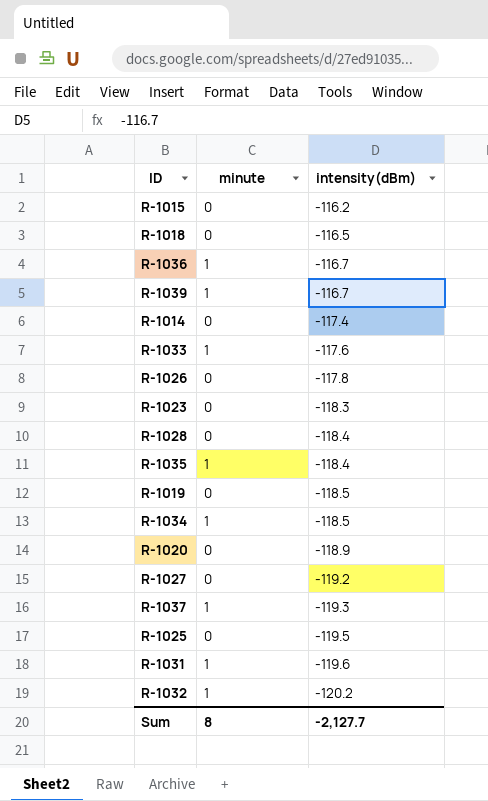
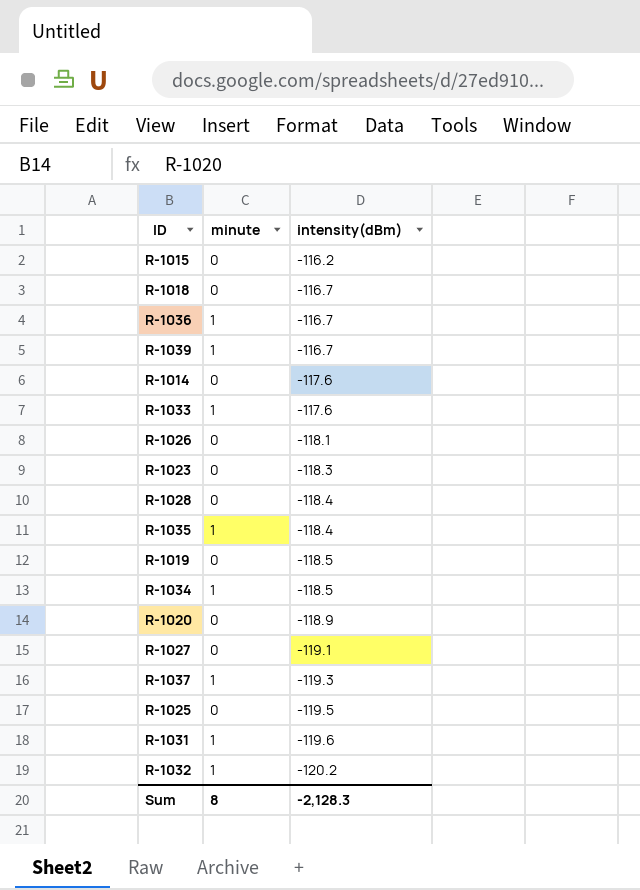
R-1018 | intensity(dBm): -116.5 -> -116.7
R-1014 | intensity(dBm): -117.4 -> -117.6
R-1026 | intensity(dBm): -117.8 -> -118.1
R-1027 | intensity(dBm): -119.2 -> -119.1
Sum | intensity(dBm): -2,127.7 -> -2,128.3

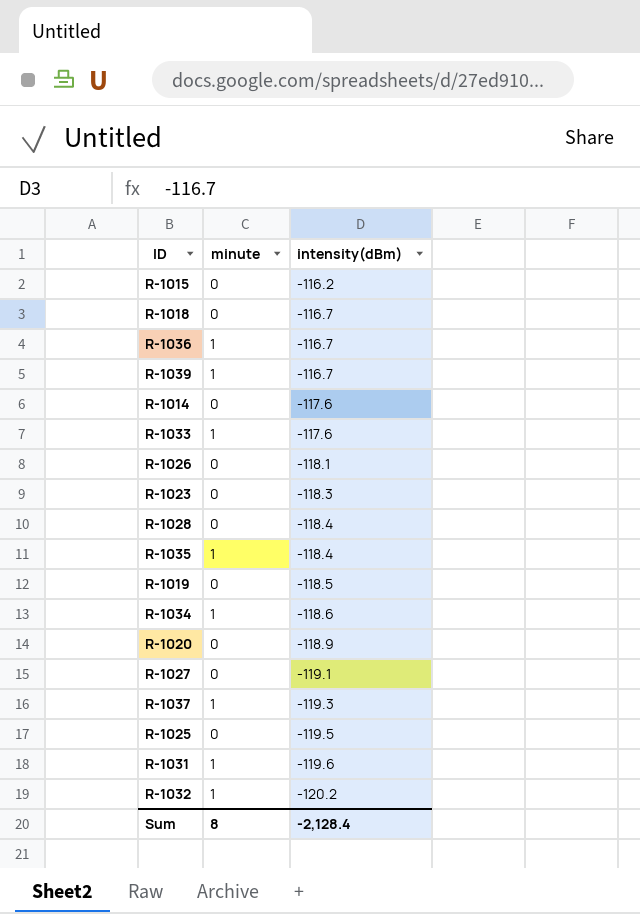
R-1034 | intensity(dBm): -118.5 -> -118.6
Sum | intensity(dBm): -2,128.3 -> -2,128.4

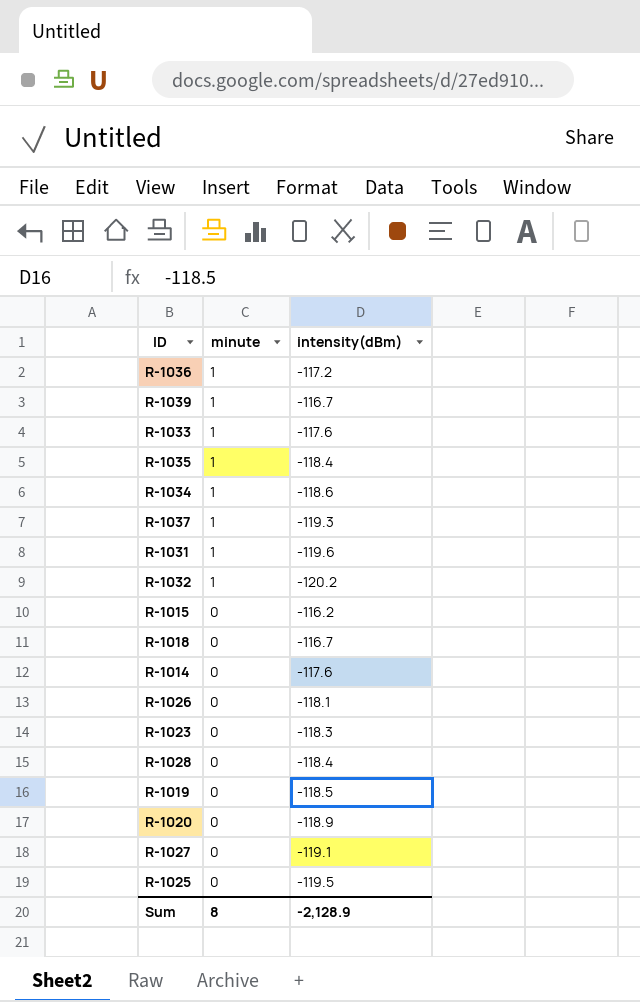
row order: intensity(dBm) descending -> minute descending
R-1036 | intensity(dBm): -116.7 -> -117.2
Sum | intensity(dBm): -2,128.4 -> -2,128.9

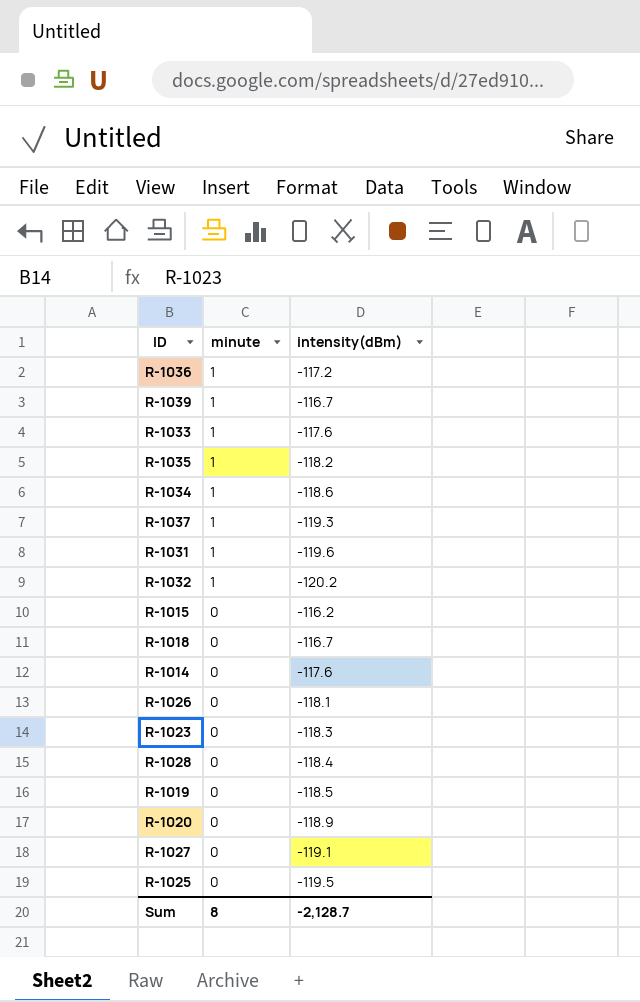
R-1035 | intensity(dBm): -118.4 -> -118.2
Sum | intensity(dBm): -2,128.9 -> -2,128.7

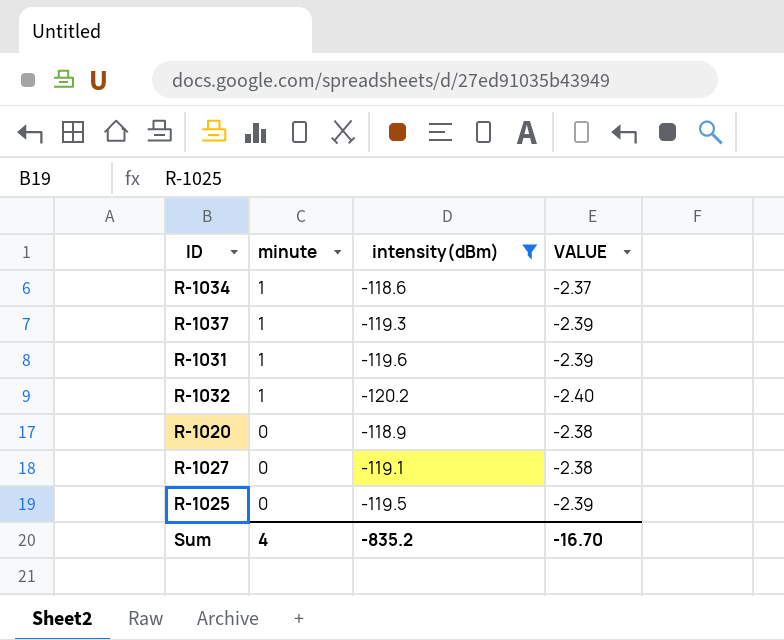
filter: none -> intensity(dBm) <= -118.6
column VALUE | formula: none -> [intensity(dBm)] * 0.02
Sum | minute: 8 -> 4
Sum | intensity(dBm): -2,128.7 -> -835.2

